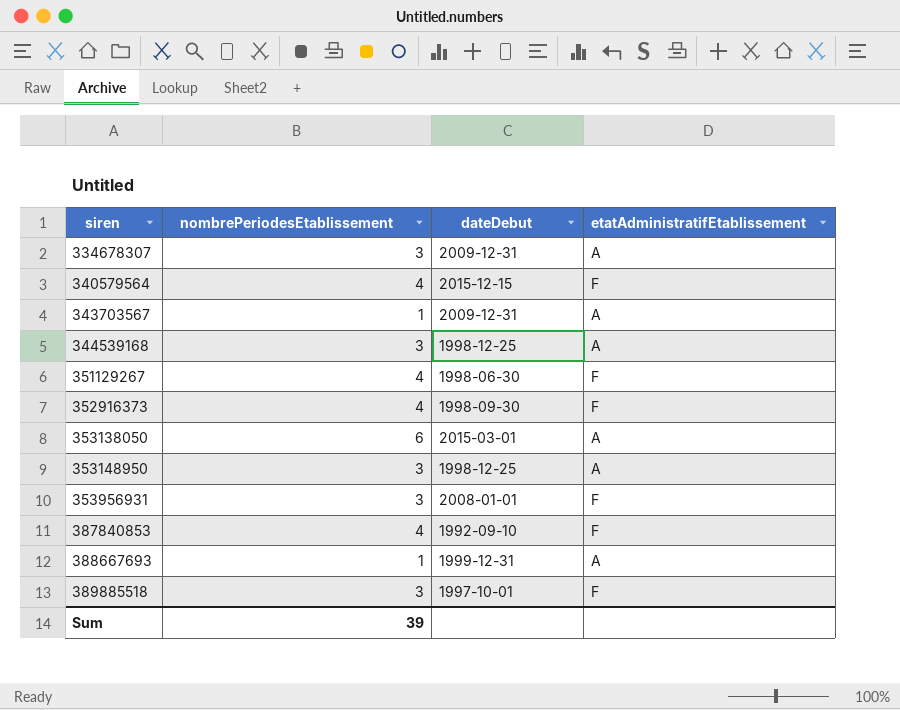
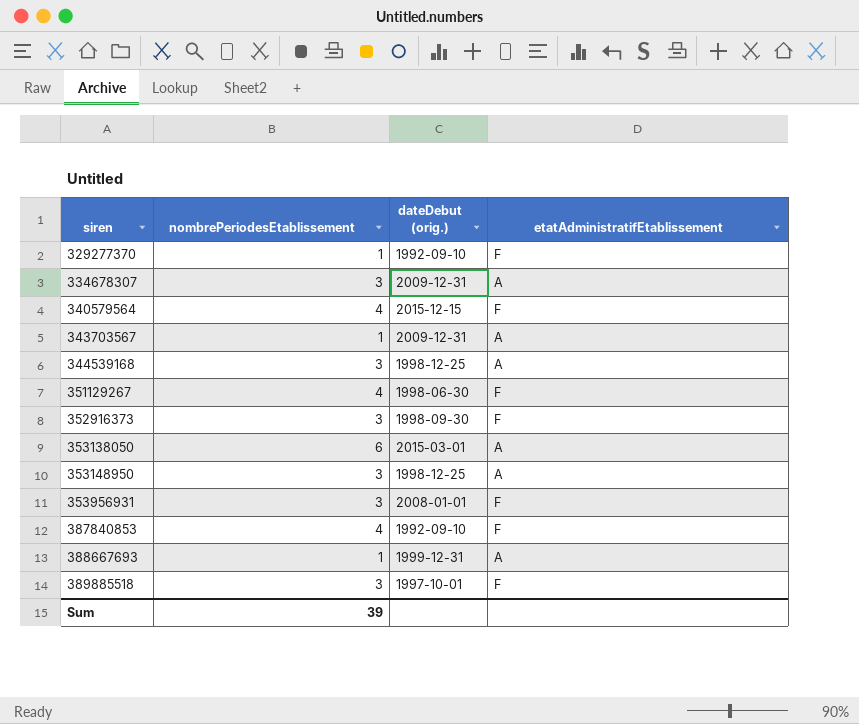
column name: dateDebut -> dateDebut (orig.)
row 329277370: none -> 1 | 1992-09-10 | F
352916373 | nombrePeriodesEtablissement: 4 -> 3

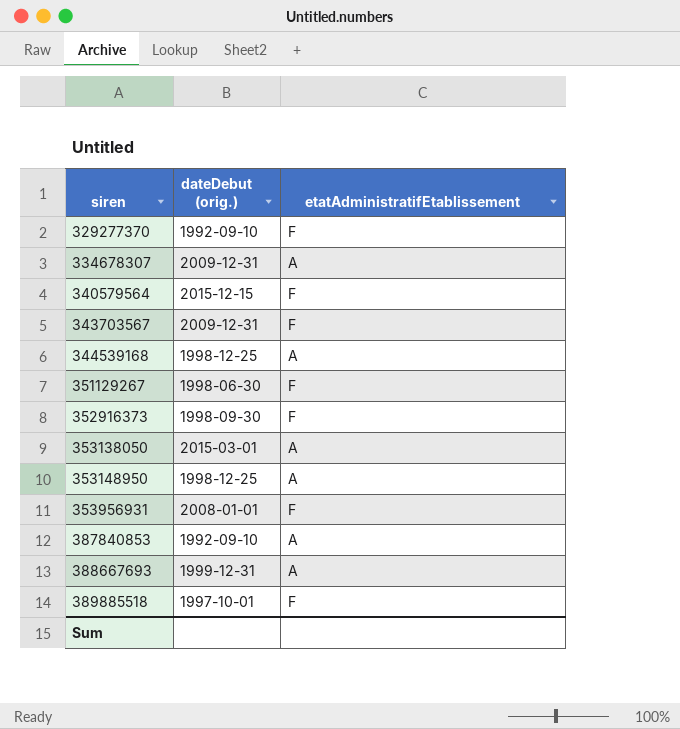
column nombrePeriodesEtablissement | position: 2 -> none
343703567 | etatAdministratifEtablissement: A -> F
387840853 | etatAdministratifEtablissement: F -> A

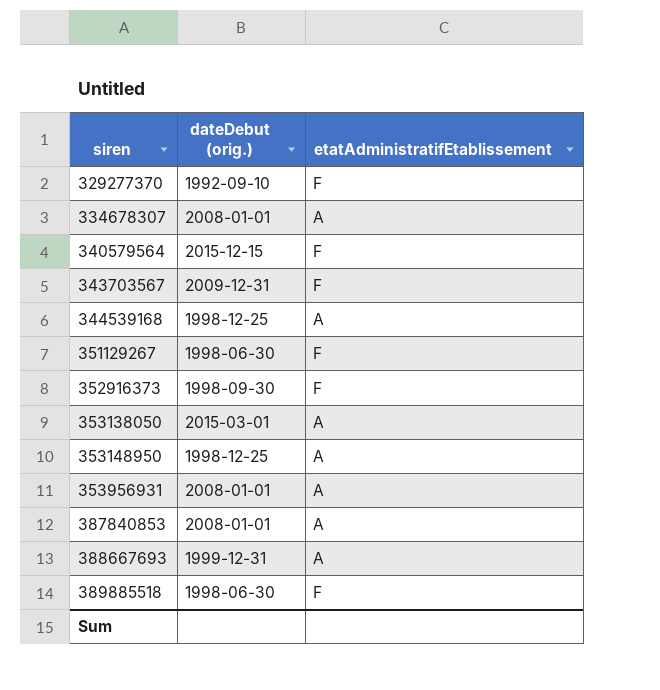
334678307 | dateDebut (orig.): 2009-12-31 -> 2008-01-01
353956931 | etatAdministratifEtablissement: F -> A
387840853 | dateDebut (orig.): 1992-09-10 -> 2008-01-01
389885518 | dateDebut (orig.): 1997-10-01 -> 1998-06-30

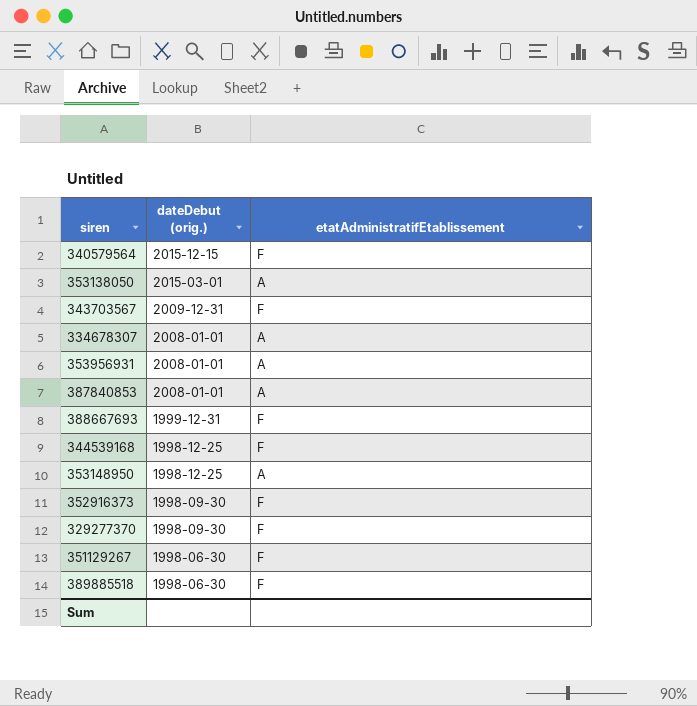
row order: siren ascending -> dateDebut (orig.) descending
388667693 | etatAdministratifEtablissement: A -> F
344539168 | etatAdministratifEtablissement: A -> F
329277370 | dateDebut (orig.): 1992-09-10 -> 1998-09-30

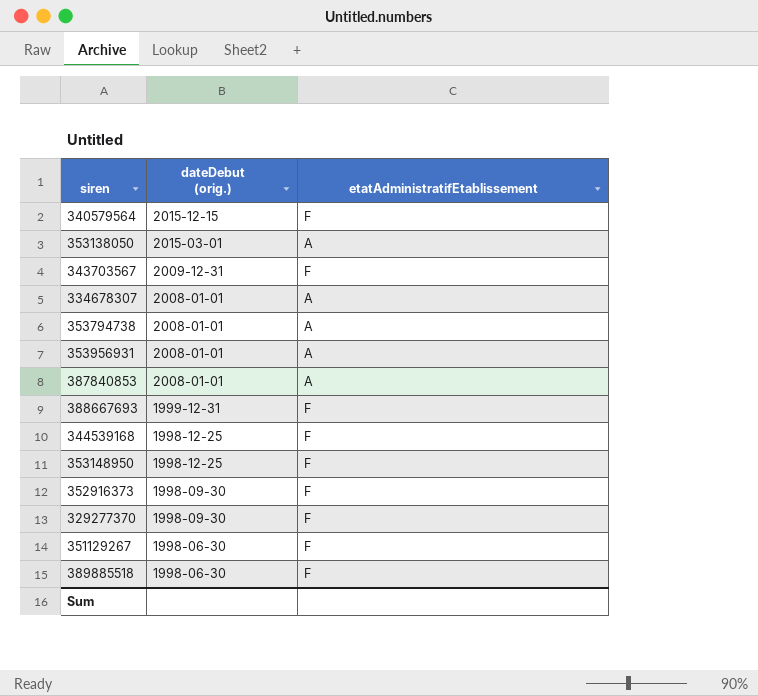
row 353794738: none -> 2008-01-01 | A
353148950 | etatAdministratifEtablissement: A -> F

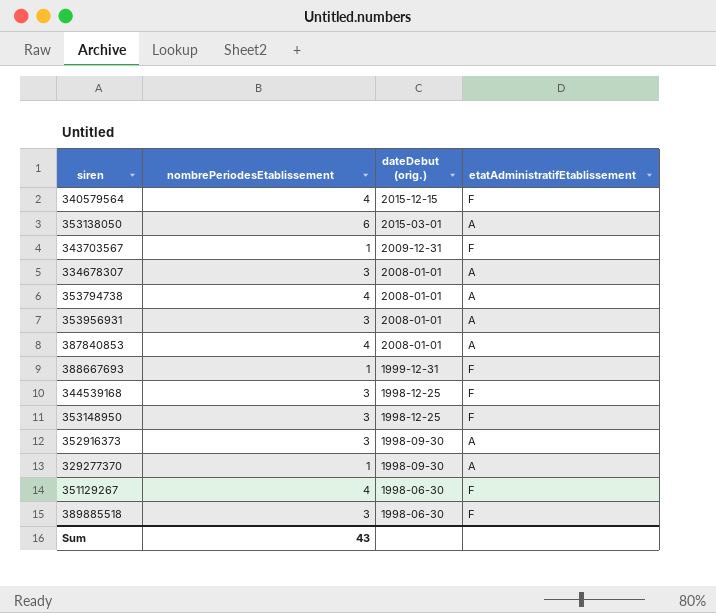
column nombrePeriodesEtablissement | position: none -> 2
352916373 | etatAdministratifEtablissement: F -> A
329277370 | etatAdministratifEtablissement: F -> A

